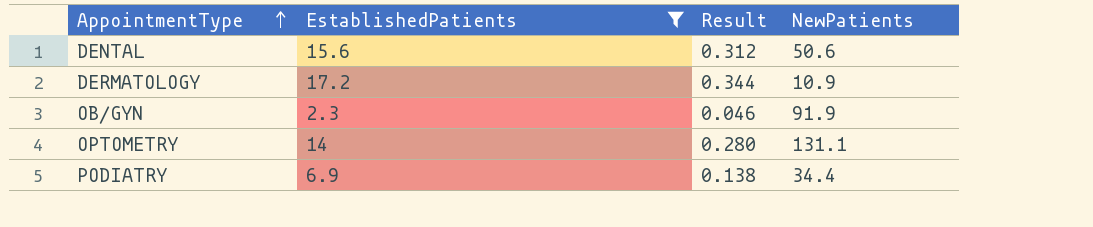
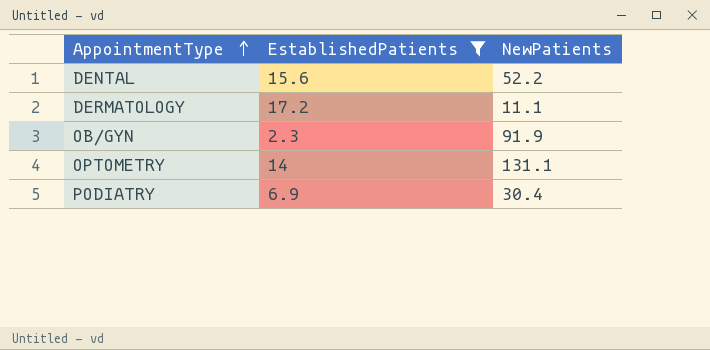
column Result | formula: [EstablishedPatients] * 0.02 -> none
DENTAL | NewPatients: 50.6 -> 52.2
DERMATOLOGY | NewPatients: 10.9 -> 11.1
PODIATRY | NewPatients: 34.4 -> 30.4

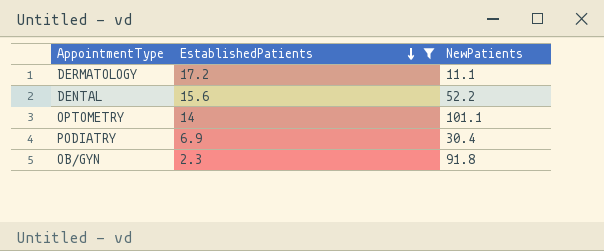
row order: AppointmentType ascending -> EstablishedPatients descending
OPTOMETRY | NewPatients: 131.1 -> 101.1
OB/GYN | NewPatients: 91.9 -> 91.8

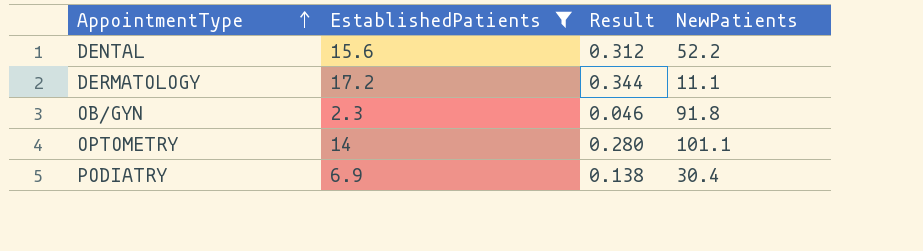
row order: EstablishedPatients descending -> AppointmentType ascending
column Result | formula: none -> [EstablishedPatients] * 0.02

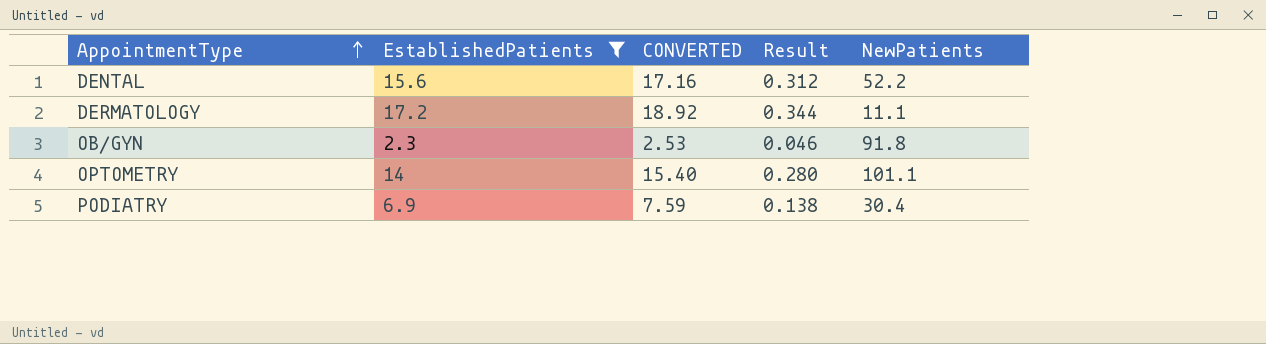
column CONVERTED | formula: none -> [EstablishedPatients] * 1.1

